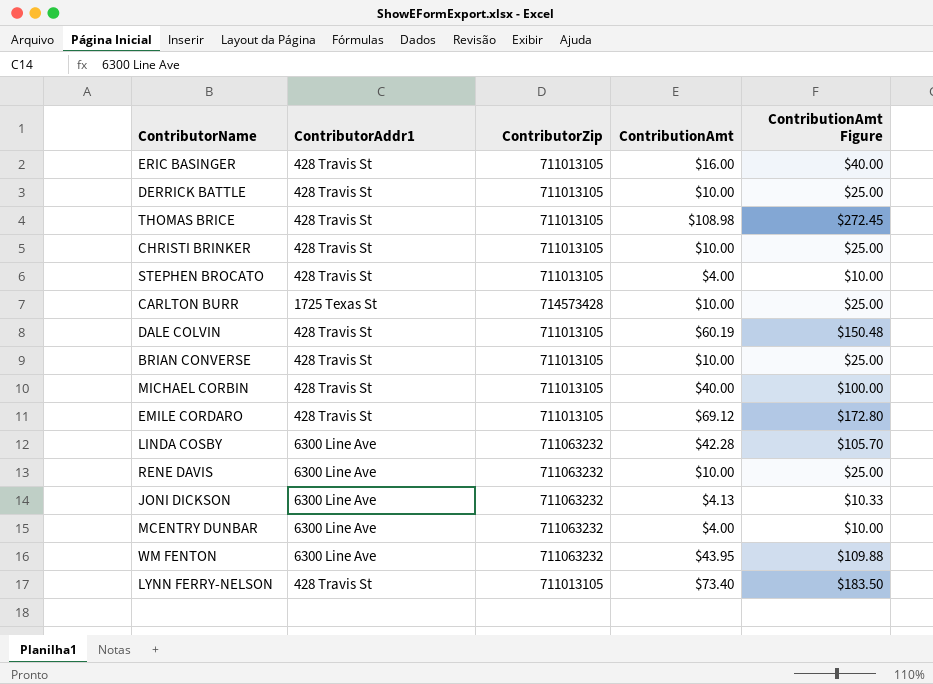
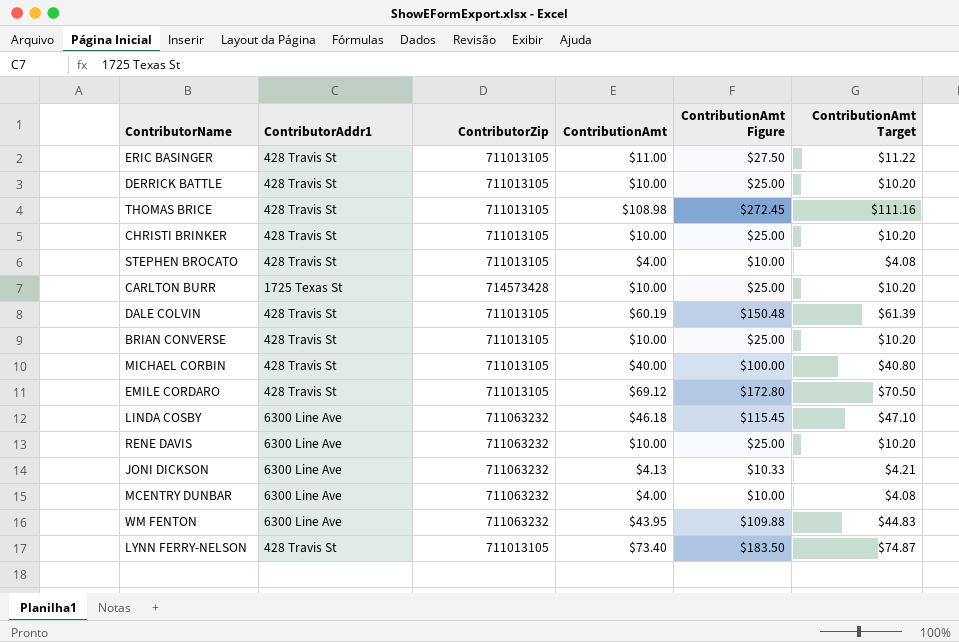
column ContributionAmt Target | formula: none -> [ContributionAmt] * 1.02
ERIC BASINGER | ContributionAmt: $16.00 -> $11.00
ERIC BASINGER | ContributionAmt Figure: $40.00 -> $27.50
LINDA COSBY | ContributionAmt: $42.28 -> $46.18
LINDA COSBY | ContributionAmt Figure: $105.70 -> $115.45

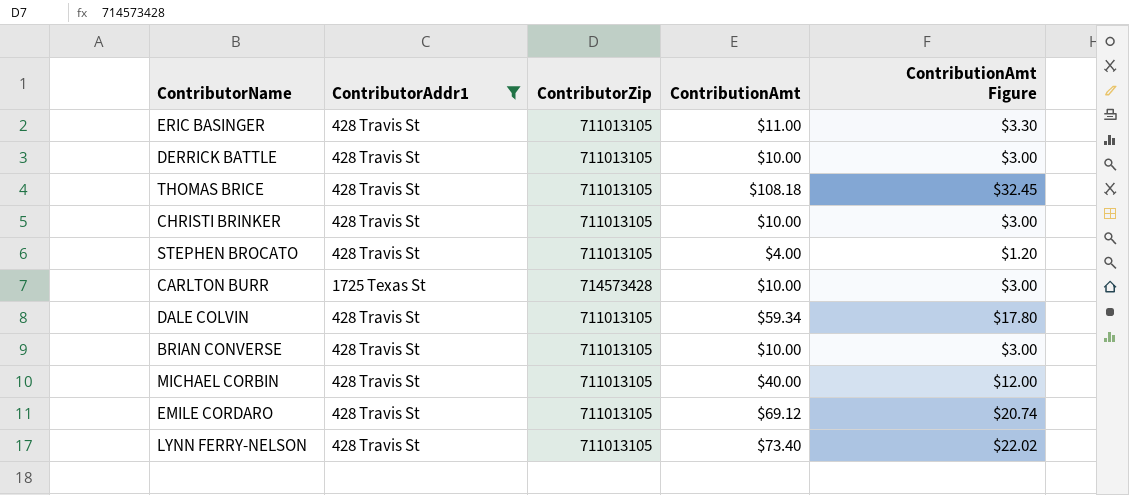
filter: none -> ContributorAddr1 != 6300 Line Ave
column ContributionAmt Target | formula: [ContributionAmt] * 1.02 -> none
column ContributionAmt Figure | formula: [ContributionAmt] * 2.5 -> [ContributionAmt] * 0.3
THOMAS BRICE | ContributionAmt: $108.98 -> $108.18
DALE COLVIN | ContributionAmt: $60.19 -> $59.34

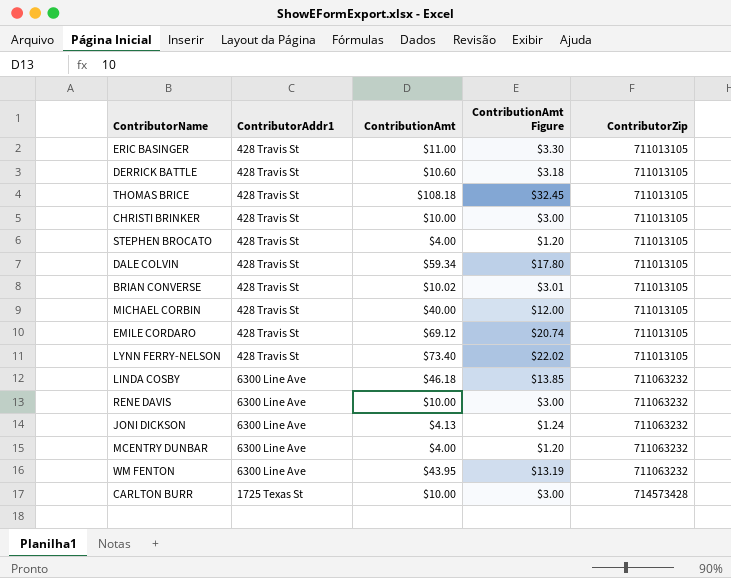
filter: ContributorAddr1 != 6300 Line Ave -> none
row order: none -> ContributorZip ascending
column ContributorZip | position: 3 -> 5
DERRICK BATTLE | ContributionAmt: $10.00 -> $10.60
DERRICK BATTLE | ContributionAmt Figure: $3.00 -> $3.18
BRIAN CONVERSE | ContributionAmt: $10.00 -> $10.02
BRIAN CONVERSE | ContributionAmt Figure: $3.00 -> $3.01

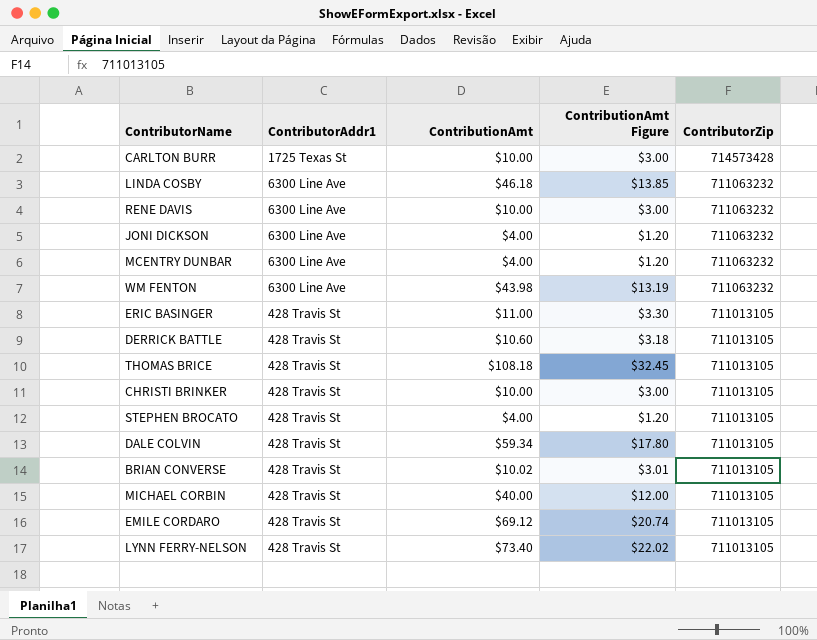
row order: ContributorZip ascending -> ContributorZip descending
JONI DICKSON | ContributionAmt: $4.13 -> $4.00
JONI DICKSON | ContributionAmt Figure: $1.24 -> $1.20
WM FENTON | ContributionAmt: $43.95 -> $43.98

